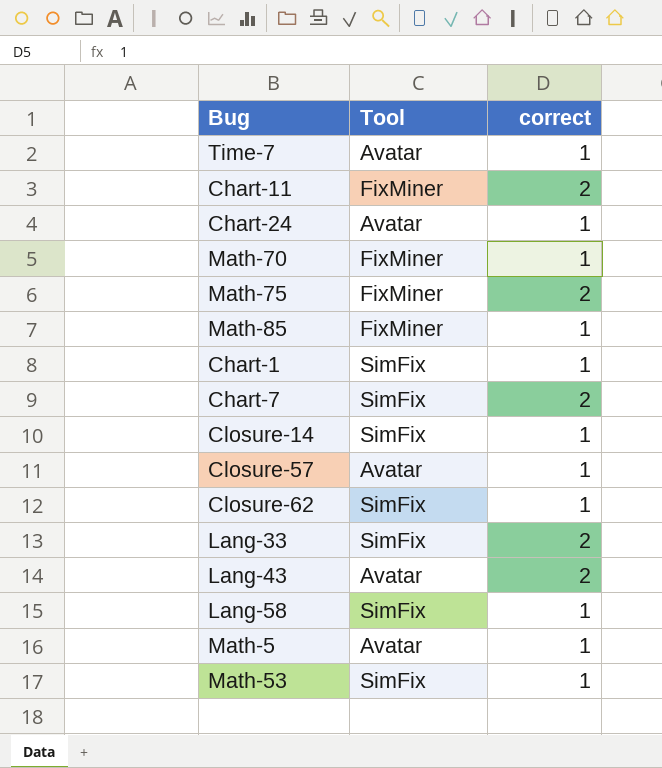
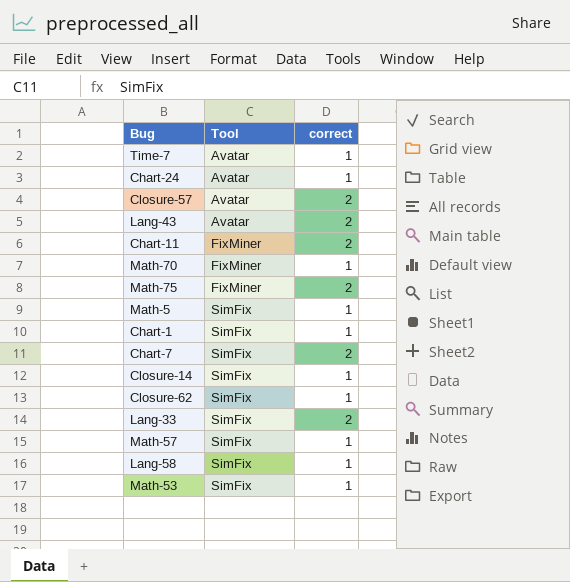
row order: none -> Tool ascending
row Math-85: FixMiner | 1 -> none
Closure-57 | correct: 1 -> 2
Math-5 | Tool: Avatar -> SimFix
row Math-57: none -> SimFix | 1

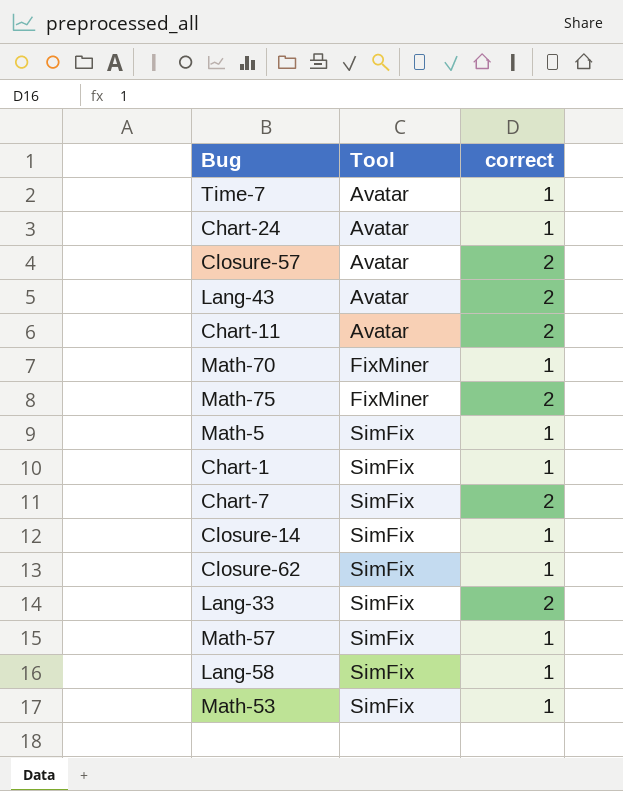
Chart-11 | Tool: FixMiner -> Avatar

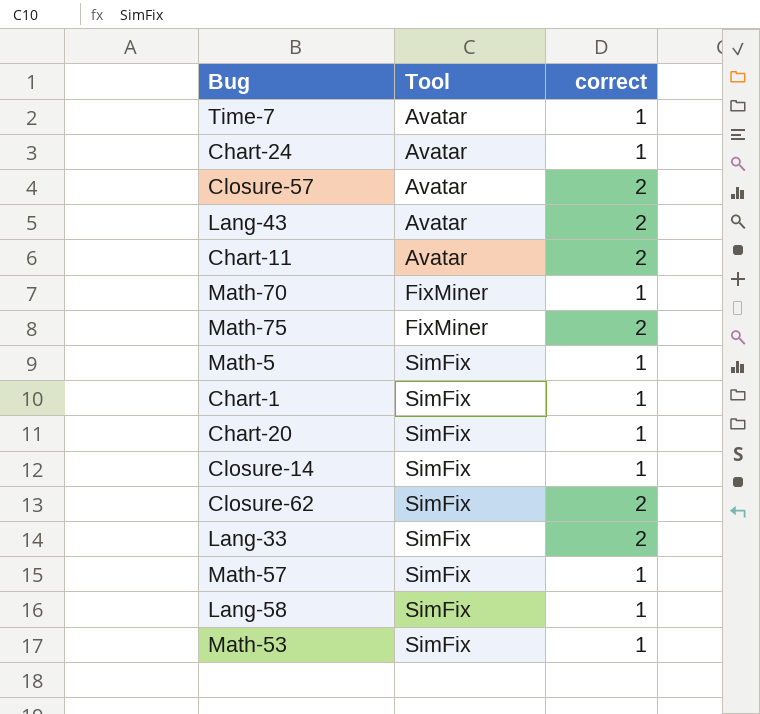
row Chart-7: SimFix | 2 -> none
row Chart-20: none -> SimFix | 1
Closure-62 | correct: 1 -> 2

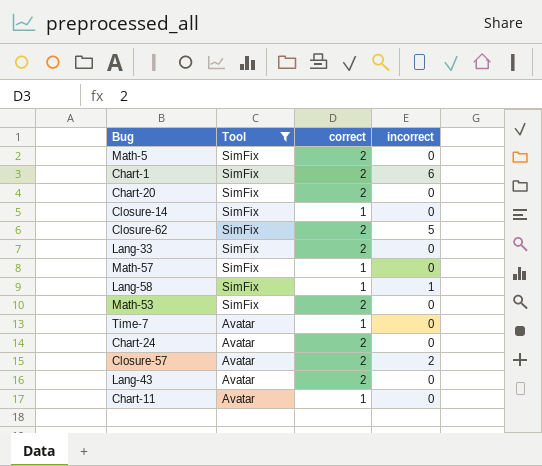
filter: none -> Tool != FixMiner
row order: Tool ascending -> Tool descending
column incorrect | position: none -> 4
Math-5 | correct: 1 -> 2
Chart-1 | correct: 1 -> 2
Chart-20 | correct: 1 -> 2
Math-53 | correct: 1 -> 2
Chart-24 | correct: 1 -> 2
Chart-11 | correct: 2 -> 1

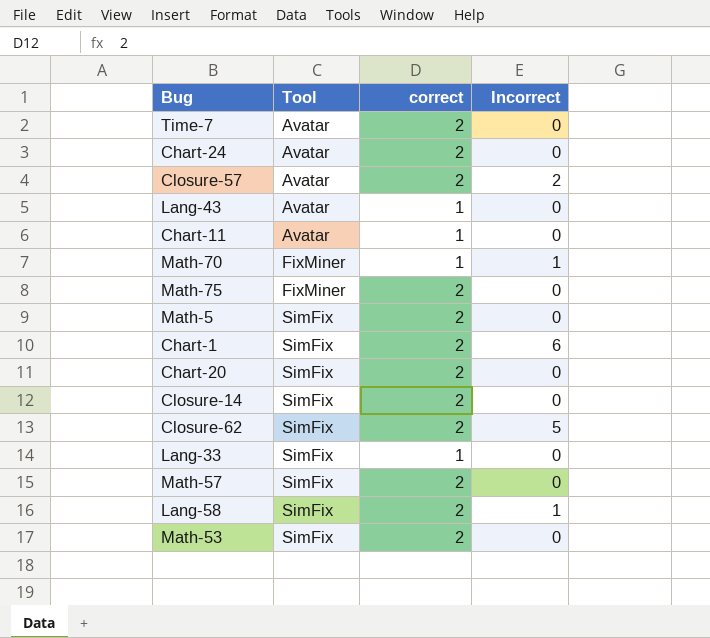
filter: Tool != FixMiner -> none
row order: Tool descending -> Tool ascending
column name: incorrect -> Incorrect
Time-7 | correct: 1 -> 2
Lang-43 | correct: 2 -> 1
Closure-14 | correct: 1 -> 2
Lang-33 | correct: 2 -> 1
Math-57 | correct: 1 -> 2
Lang-58 | correct: 1 -> 2

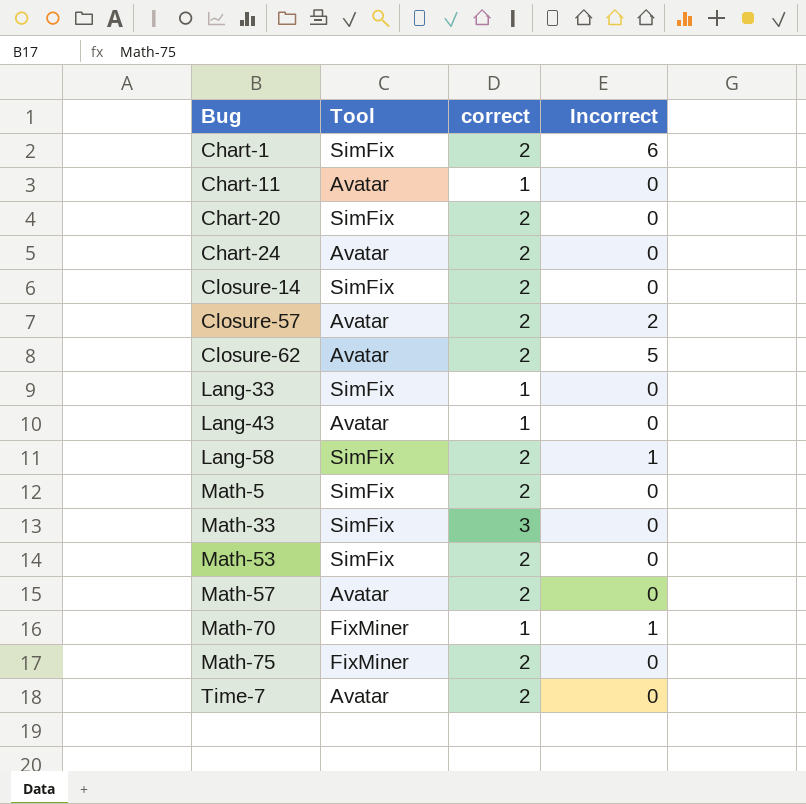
row order: Tool ascending -> Bug ascending
Closure-62 | Tool: SimFix -> Avatar
row Math-33: none -> SimFix | 3 | 0
Math-57 | Tool: SimFix -> Avatar

